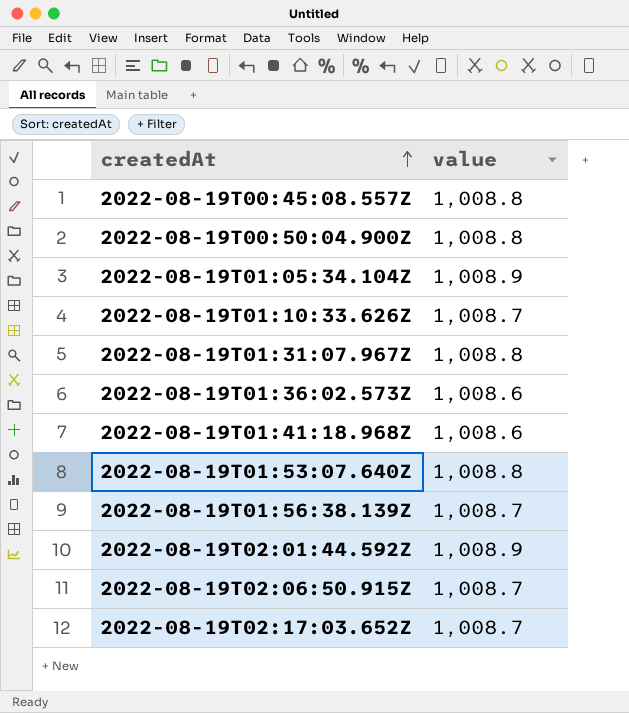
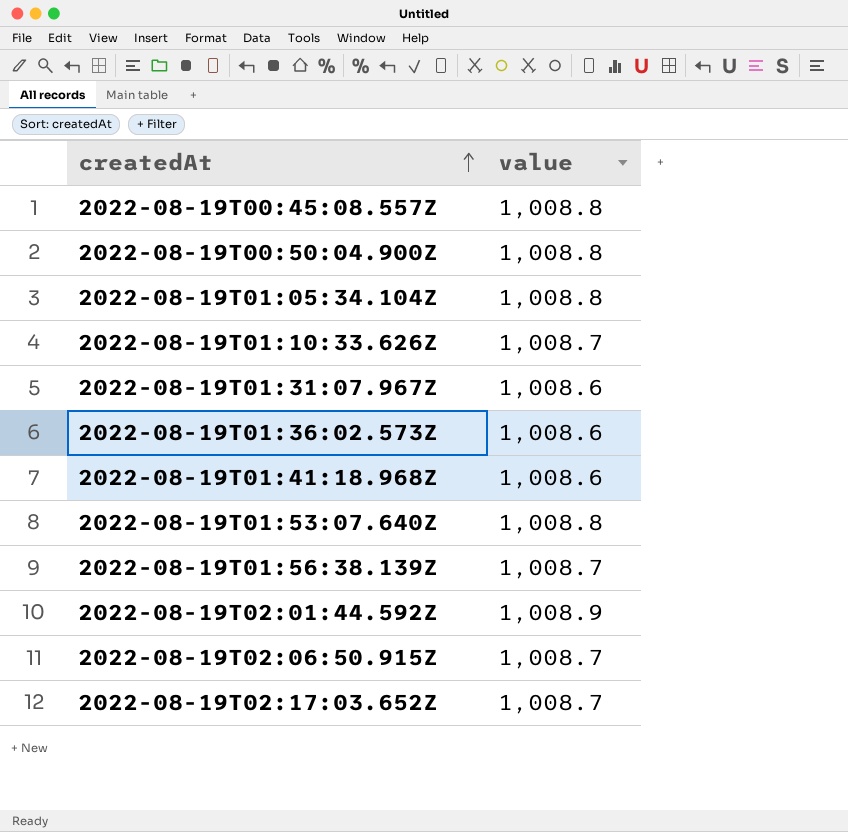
2022-08-19T01:05:34.104Z | value: 1,008.9 -> 1,008.8
2022-08-19T01:31:07.967Z | value: 1,008.8 -> 1,008.6

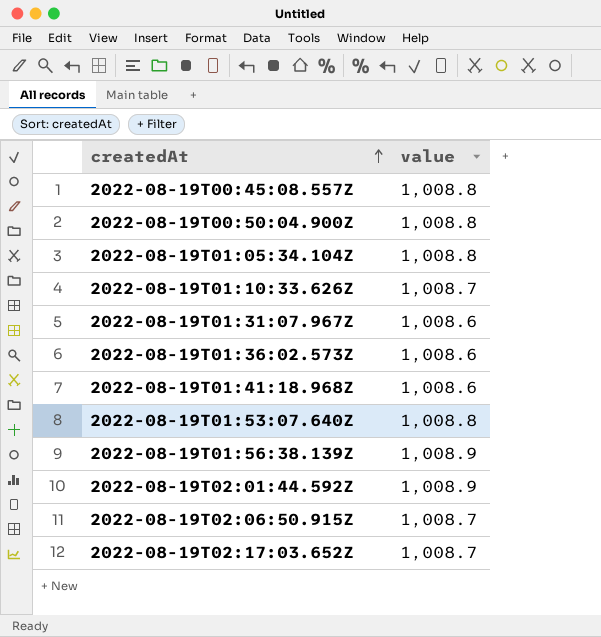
2022-08-19T01:56:38.139Z | value: 1,008.7 -> 1,008.9

